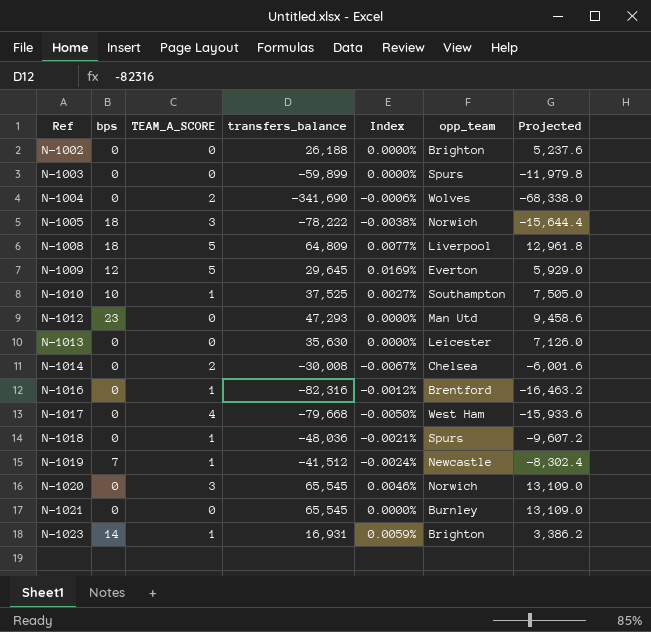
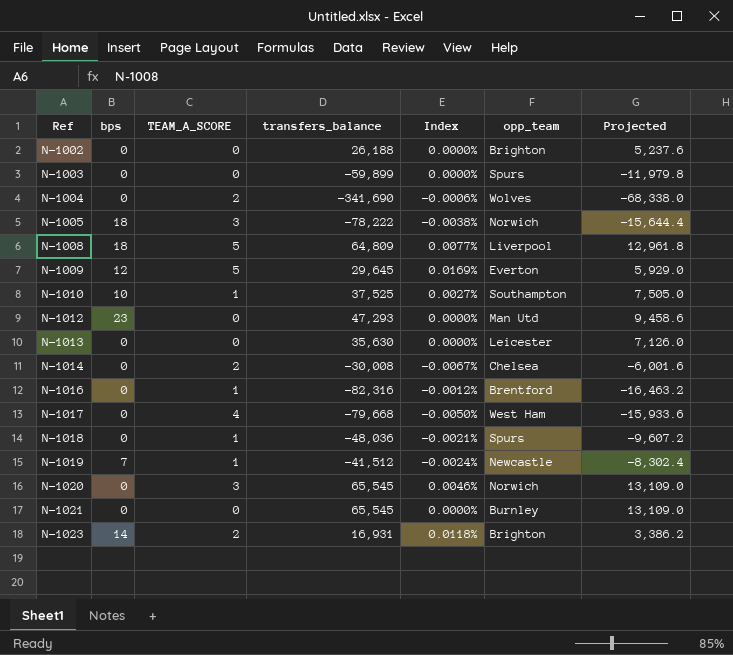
N-1023 | TEAM_A_SCORE: 1 -> 2
N-1023 | Index: 0.0059% -> 0.0118%

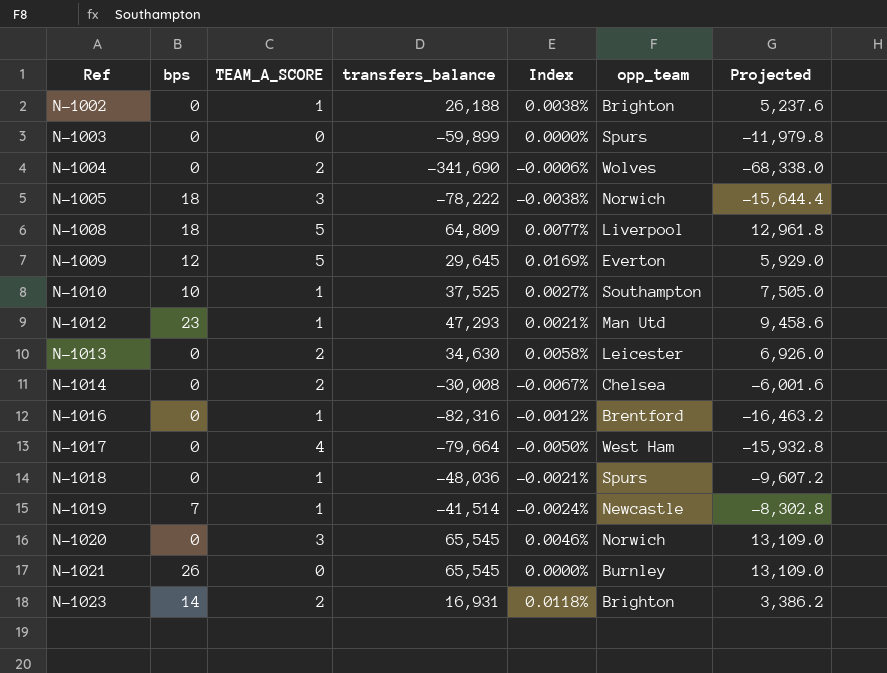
N-1002 | TEAM_A_SCORE: 0 -> 1
N-1002 | Index: 0.0000% -> 0.0038%
N-1012 | TEAM_A_SCORE: 0 -> 1
N-1012 | Index: 0.0000% -> 0.0021%
N-1013 | TEAM_A_SCORE: 0 -> 2
N-1013 | transfers_balance: 35,630 -> 34,630
N-1013 | Index: 0.0000% -> 0.0058%
N-1013 | Projected: 7,126.0 -> 6,926.0
N-1017 | transfers_balance: -79,668 -> -79,664
N-1017 | Projected: -15,933.6 -> -15,932.8
N-1019 | transfers_balance: -41,512 -> -41,514
N-1019 | Projected: -8,302.4 -> -8,302.8
N-1021 | bps: 0 -> 26

